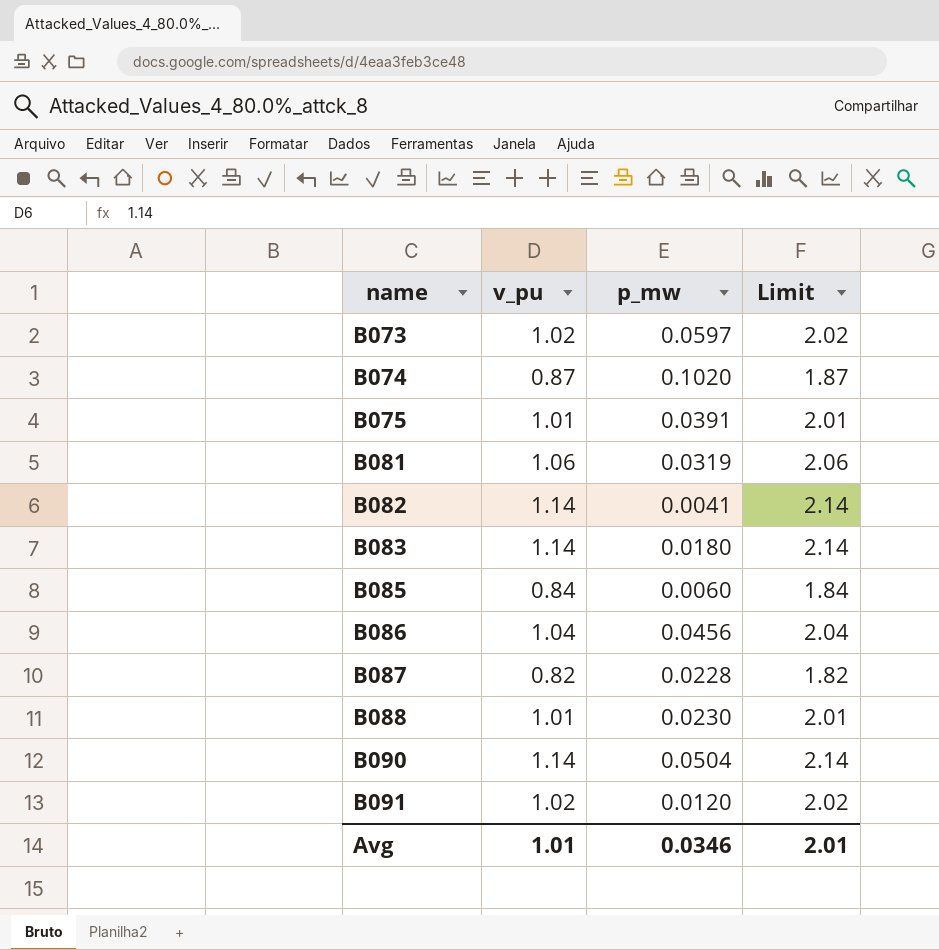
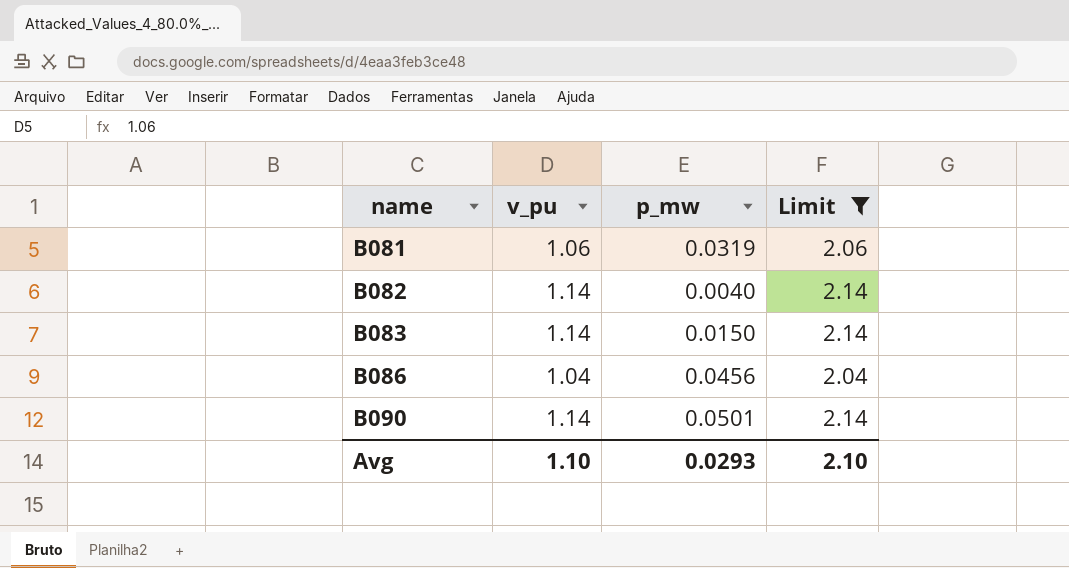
filter: none -> Limit >= 2.04
B082 | p_mw: 0.0041 -> 0.0040
B083 | p_mw: 0.0180 -> 0.0150
B090 | p_mw: 0.0504 -> 0.0501
Avg | v_pu: 1.01 -> 1.10
Avg | p_mw: 0.0346 -> 0.0293
Avg | Limit: 2.01 -> 2.10

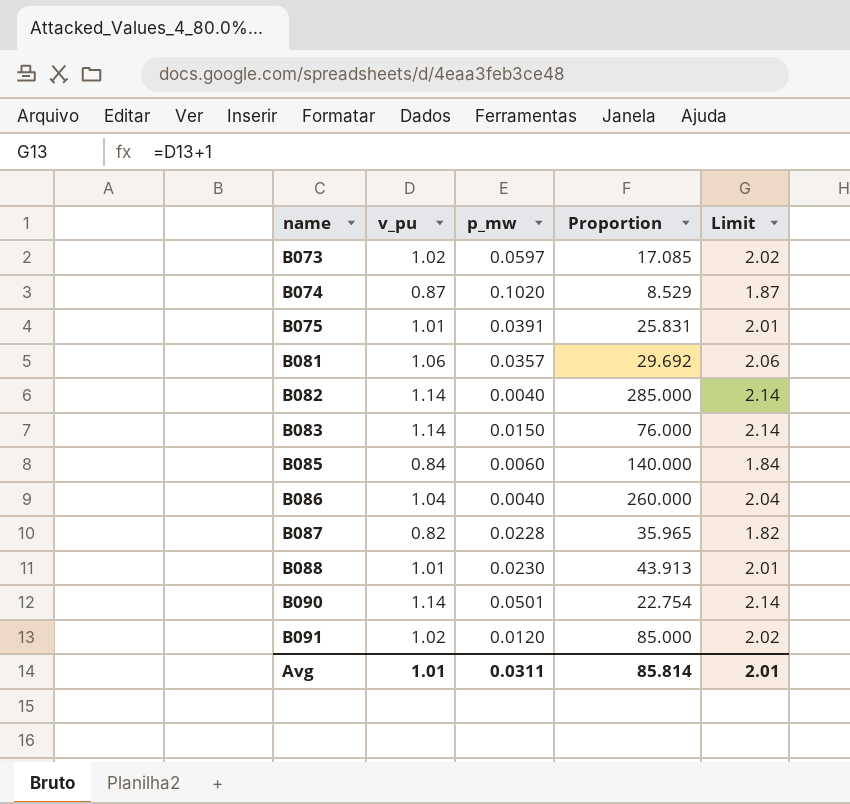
filter: Limit >= 2.04 -> none
column Proportion | formula: none -> [v_pu] / [p_mw]
B081 | p_mw: 0.0319 -> 0.0357
B086 | p_mw: 0.0456 -> 0.0040
Avg | v_pu: 1.10 -> 1.01
Avg | p_mw: 0.0293 -> 0.0311
Avg | Limit: 2.10 -> 2.01

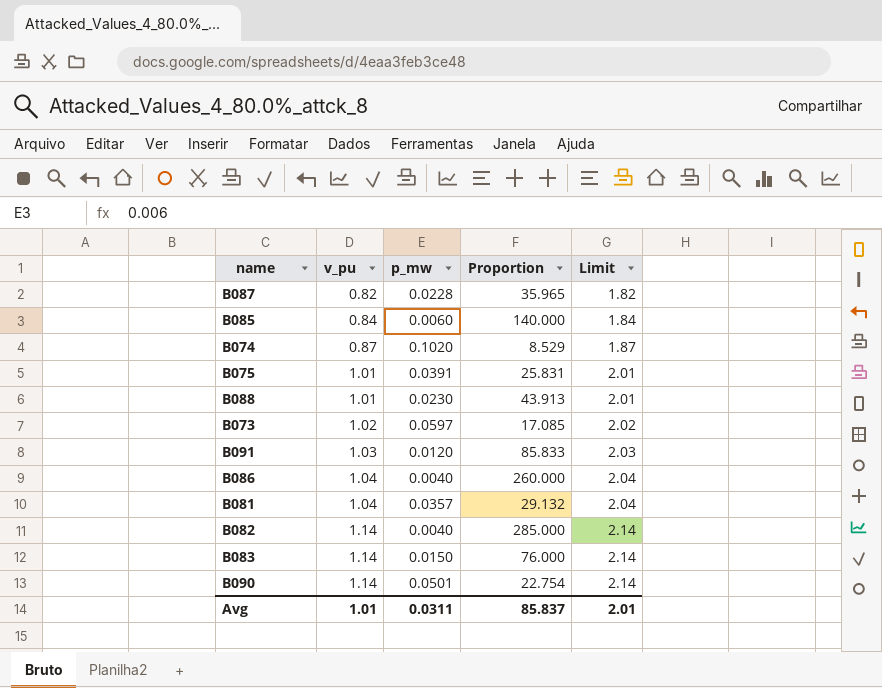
row order: name ascending -> v_pu ascending
B091 | v_pu: 1.02 -> 1.03
B091 | Proportion: 85.000 -> 85.833
B091 | Limit: 2.02 -> 2.03
B081 | v_pu: 1.06 -> 1.04
B081 | Proportion: 29.692 -> 29.132
B081 | Limit: 2.06 -> 2.04
Avg | Proportion: 85.814 -> 85.837

